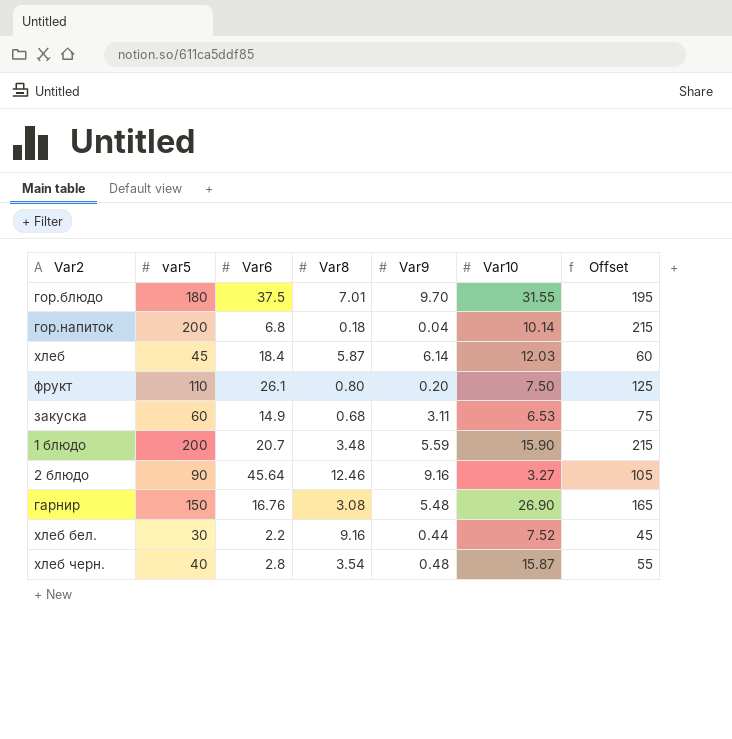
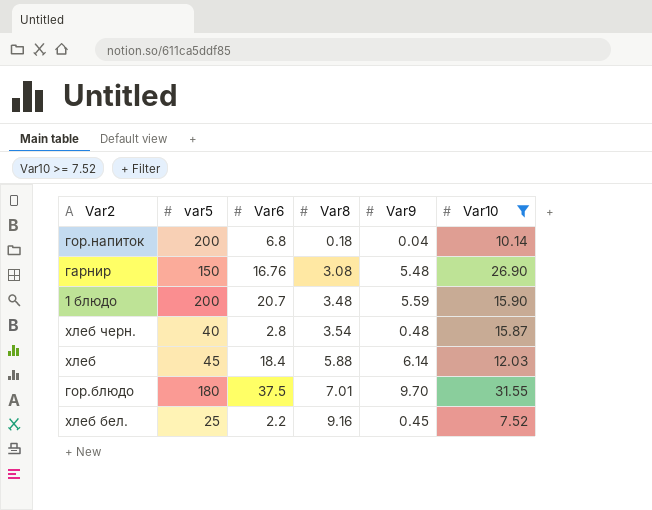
filter: none -> Var10 >= 7.52
row order: none -> Var8 ascending
column Offset | formula: [var5] + 15 -> none
хлеб | Var8: 5.87 -> 5.88
хлеб бел. | var5: 30 -> 25
хлеб бел. | Var9: 0.44 -> 0.45

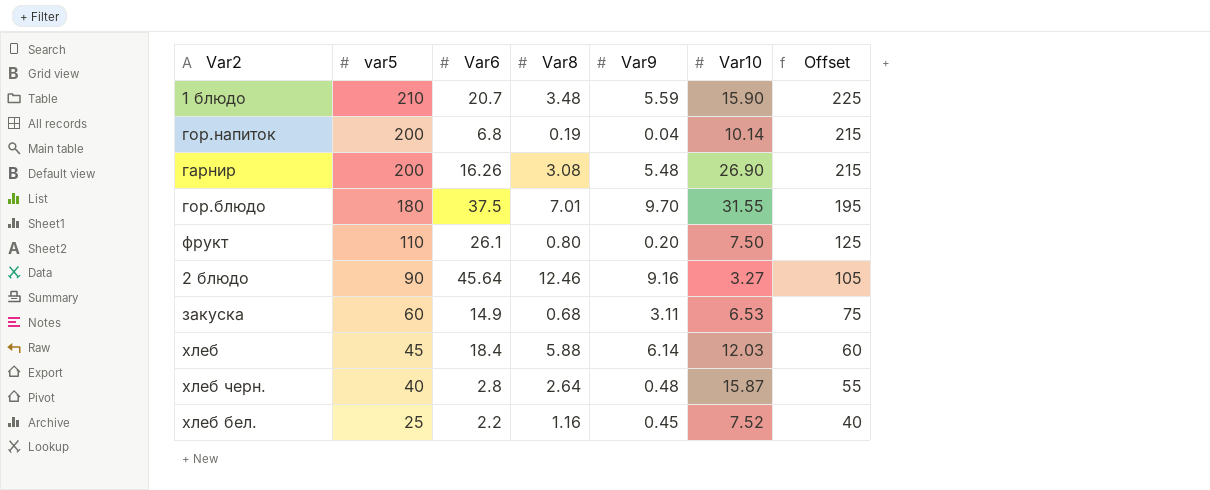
filter: Var10 >= 7.52 -> none
row order: Var8 ascending -> var5 descending
column Offset | formula: none -> [var5] + 15
1 блюдо | var5: 200 -> 210
гор.напиток | Var8: 0.18 -> 0.19
гарнир | var5: 150 -> 200
гарнир | Var6: 16.76 -> 16.26
хлеб черн. | Var8: 3.54 -> 2.64
хлеб бел. | Var8: 9.16 -> 1.16

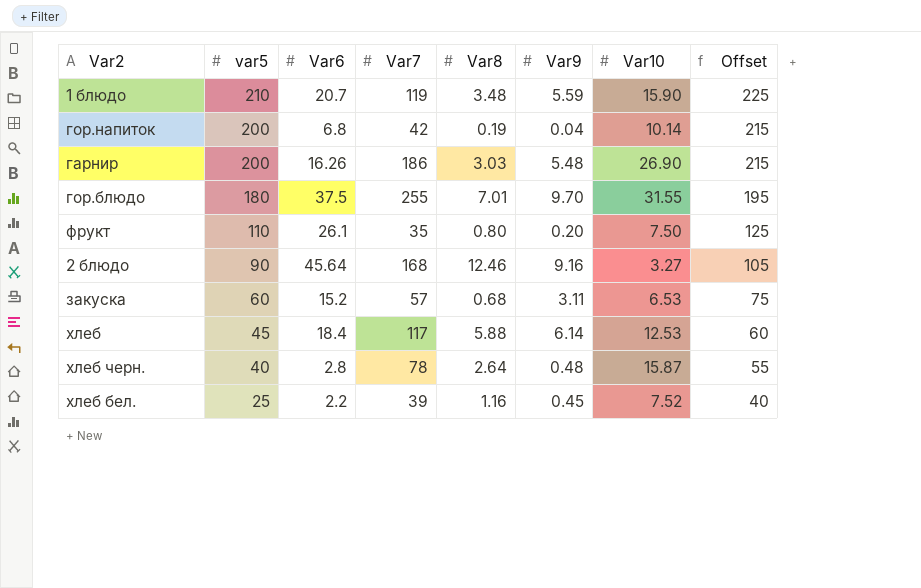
column Var7 | position: none -> 4
гарнир | Var8: 3.08 -> 3.03
закуска | Var6: 14.9 -> 15.2
хлеб | Var10: 12.03 -> 12.53

